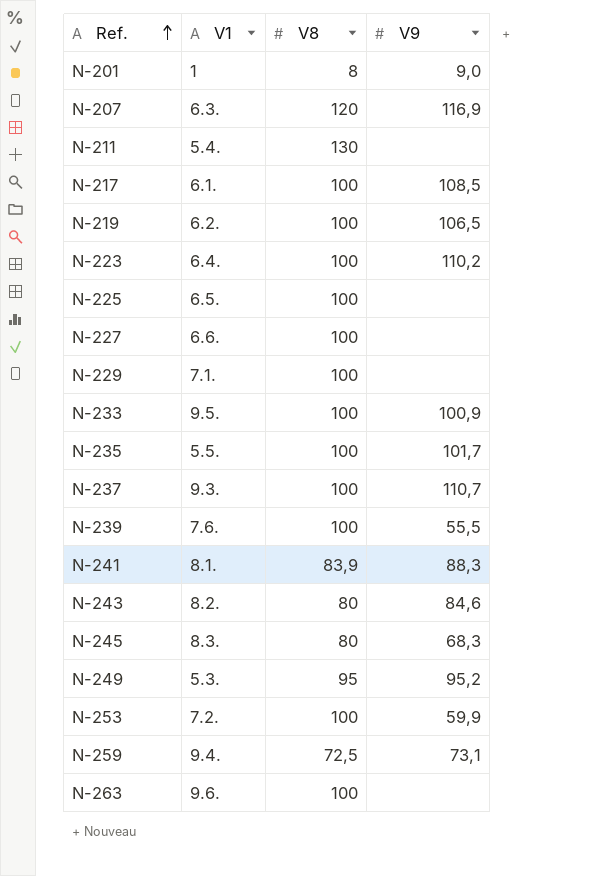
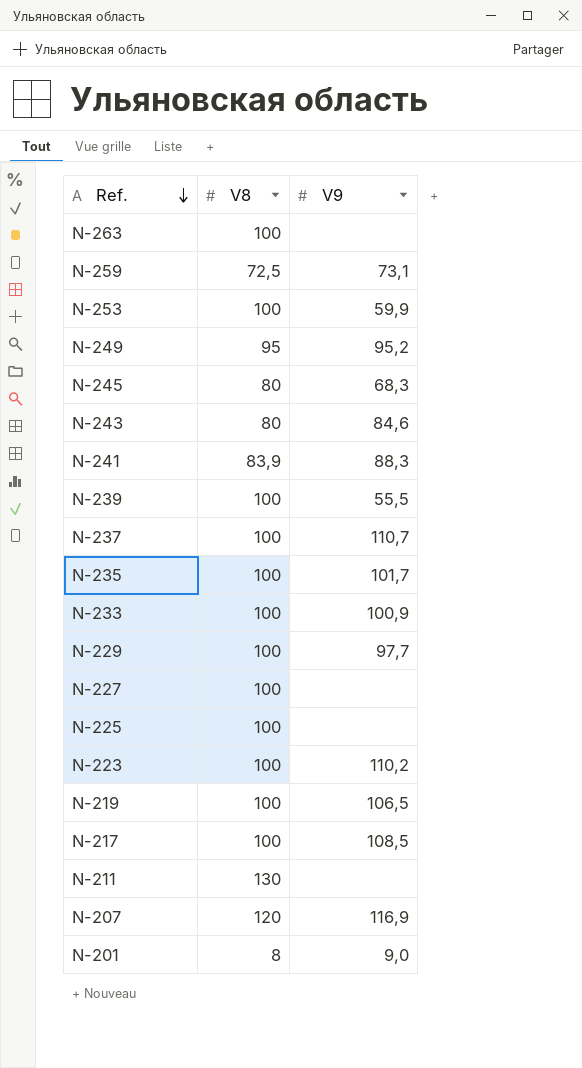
row order: Ref. ascending -> Ref. descending
column V1 | position: 2 -> none
N-229 | V9: none -> 97,7

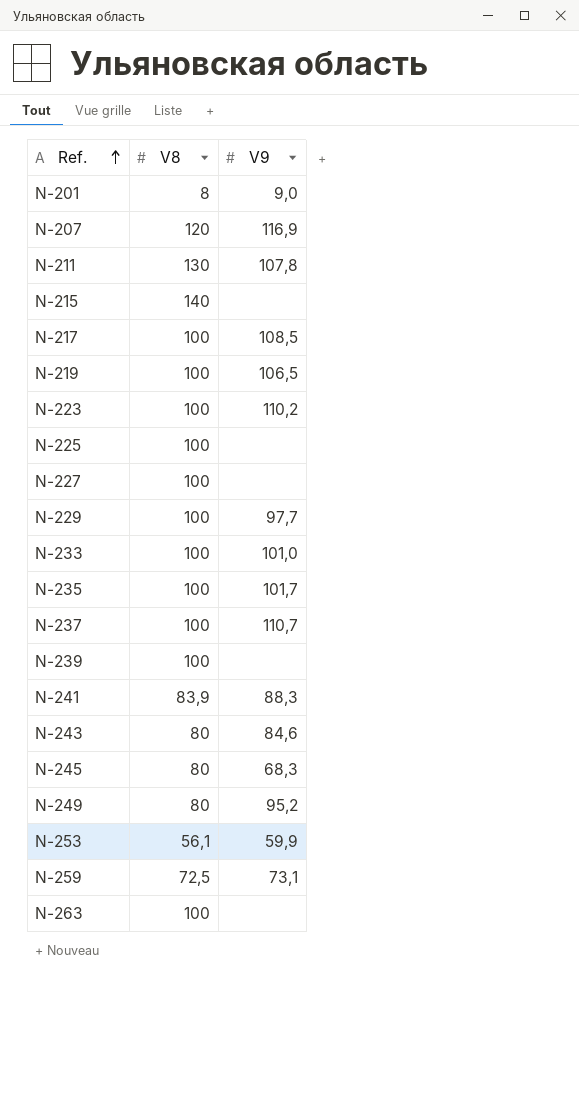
row order: Ref. descending -> Ref. ascending
N-211 | V9: none -> 107,8
row N-215: none -> 140 | none
N-233 | V9: 100,9 -> 101,0
N-239 | V9: 55,5 -> none
N-249 | V8: 95 -> 80
N-253 | V8: 100 -> 56,1

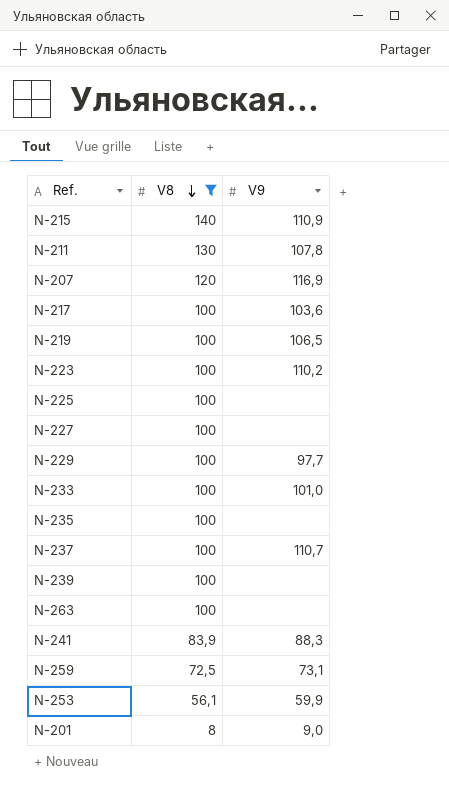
filter: none -> V8 != 80
row order: Ref. ascending -> V8 descending
N-215 | V9: none -> 110,9
N-217 | V9: 108,5 -> 103,6
N-235 | V9: 101,7 -> none

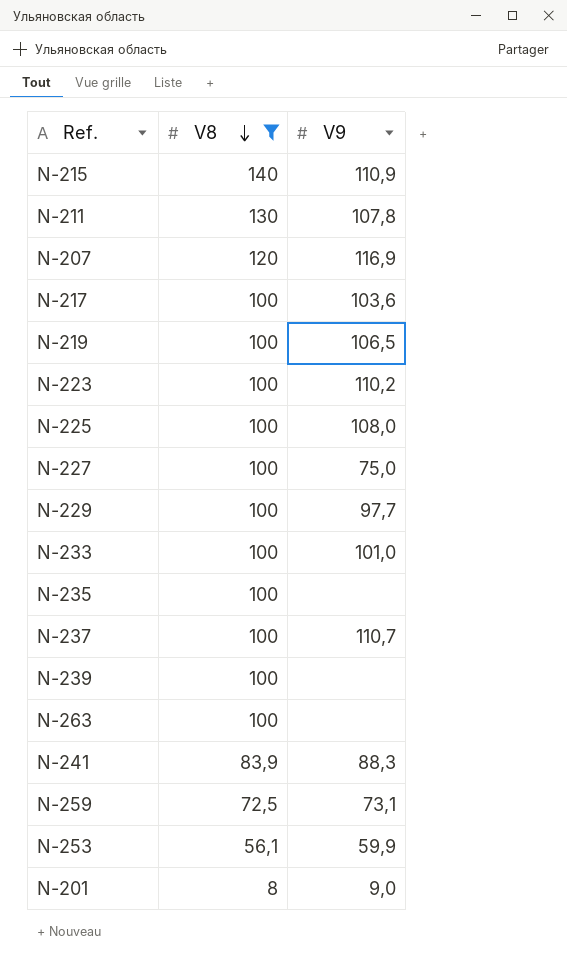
N-225 | V9: none -> 108,0
N-227 | V9: none -> 75,0

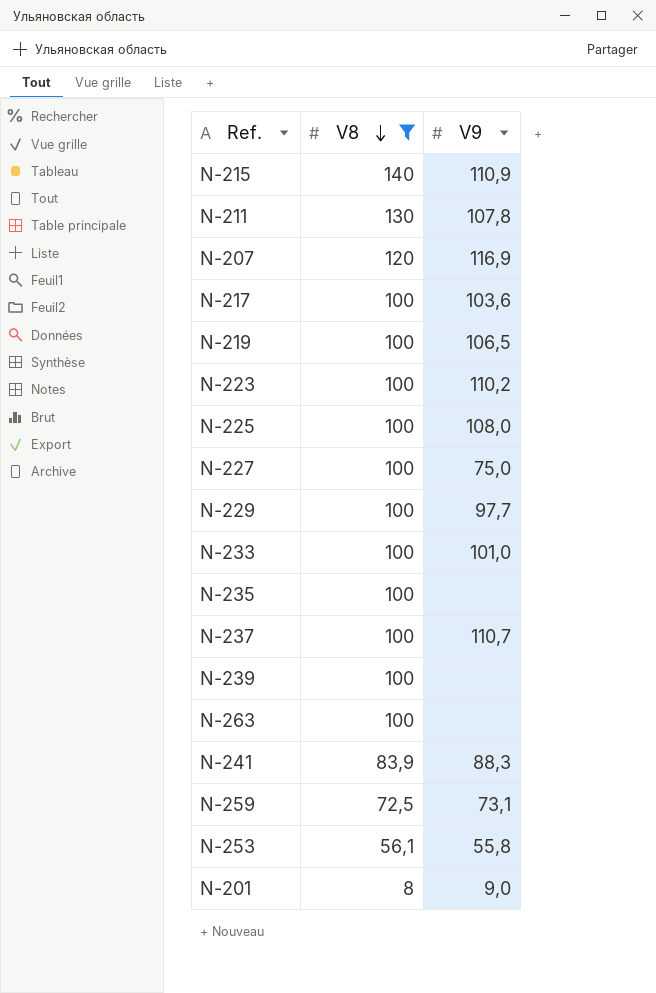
N-253 | V9: 59,9 -> 55,8

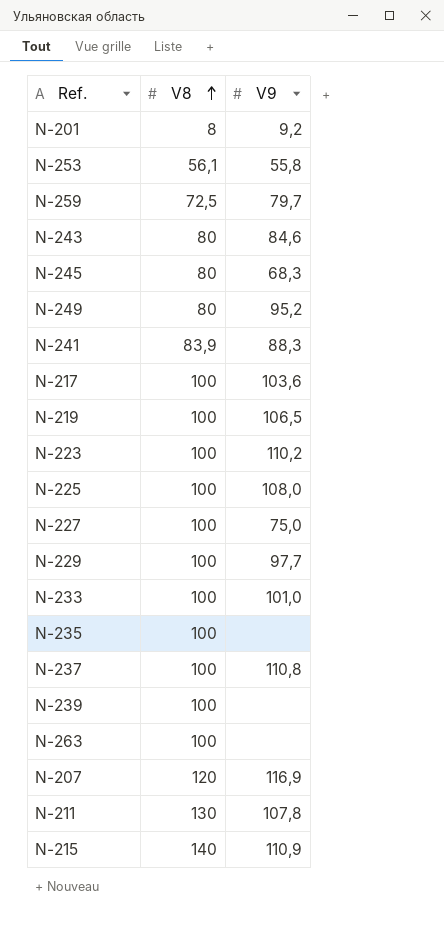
filter: V8 != 80 -> none
row order: V8 descending -> V8 ascending
N-201 | V9: 9,0 -> 9,2
N-259 | V9: 73,1 -> 79,7
N-237 | V9: 110,7 -> 110,8

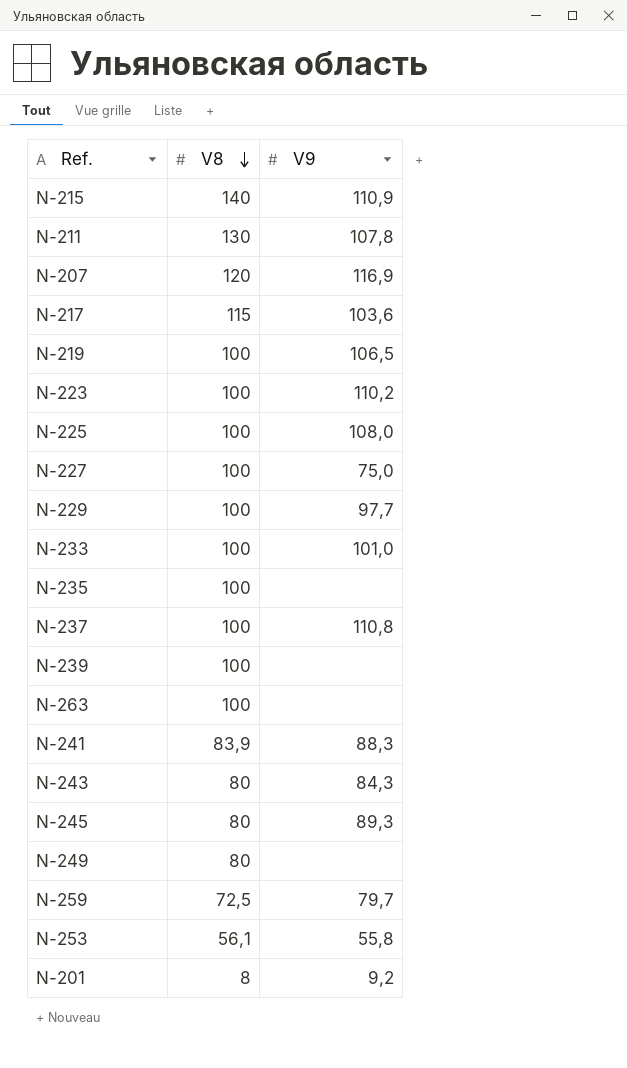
row order: V8 ascending -> V8 descending
N-217 | V8: 100 -> 115
N-243 | V9: 84,6 -> 84,3
N-245 | V9: 68,3 -> 89,3
N-249 | V9: 95,2 -> none

